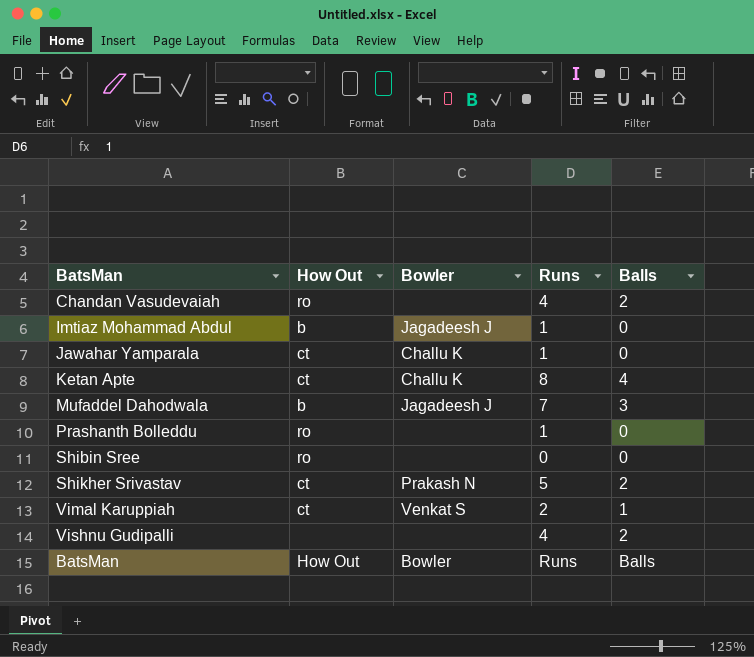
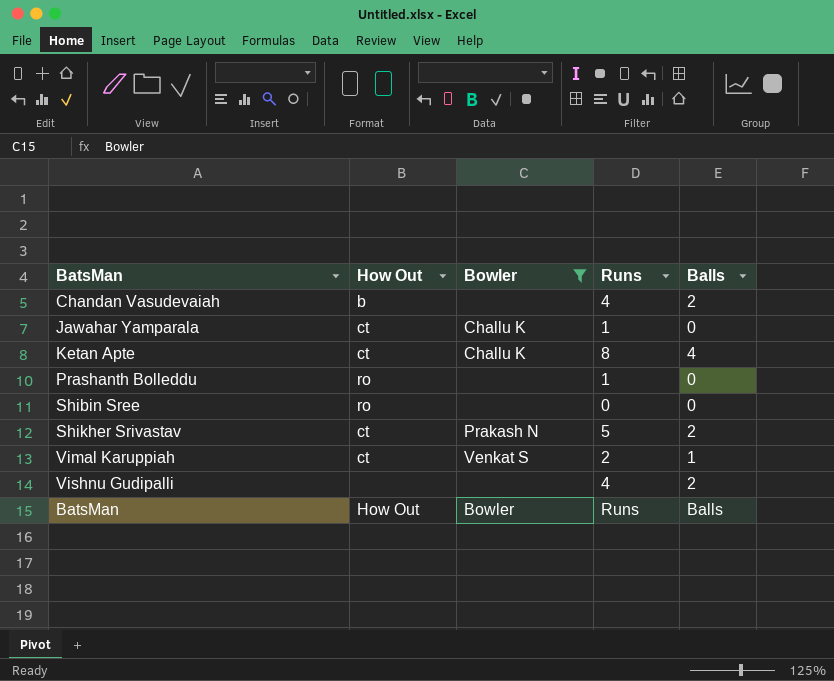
filter: none -> Bowler != Jagadeesh J
Chandan Vasudevaiah | How Out: ro -> b

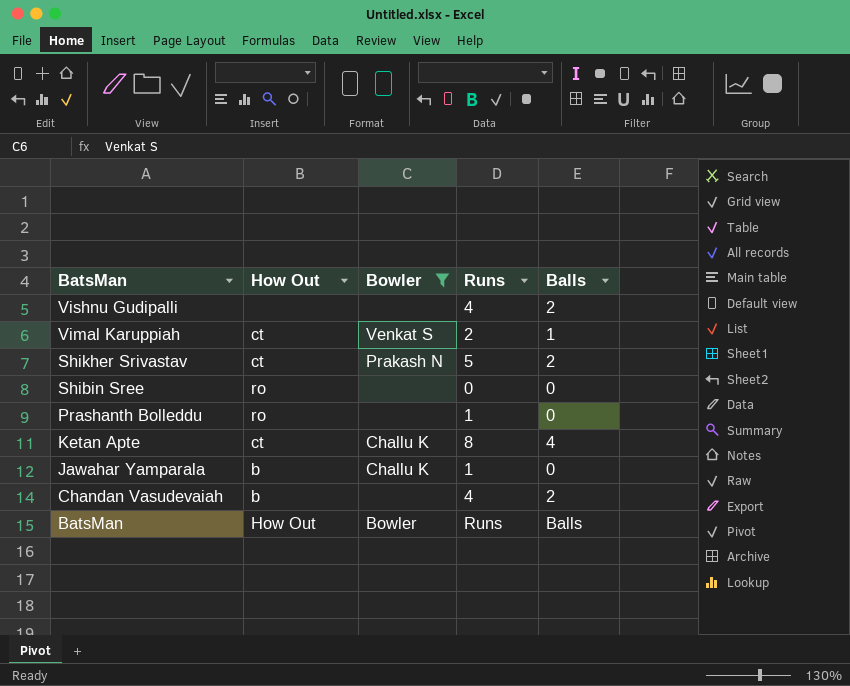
row order: none -> BatsMan descending
Jawahar Yamparala | How Out: ct -> b

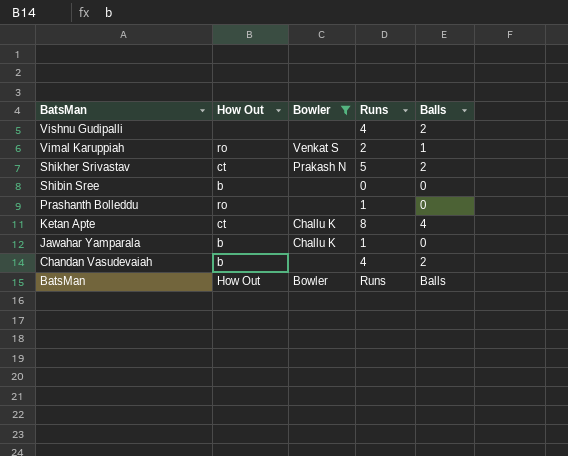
Vimal Karuppiah | How Out: ct -> ro
Shibin Sree | How Out: ro -> b

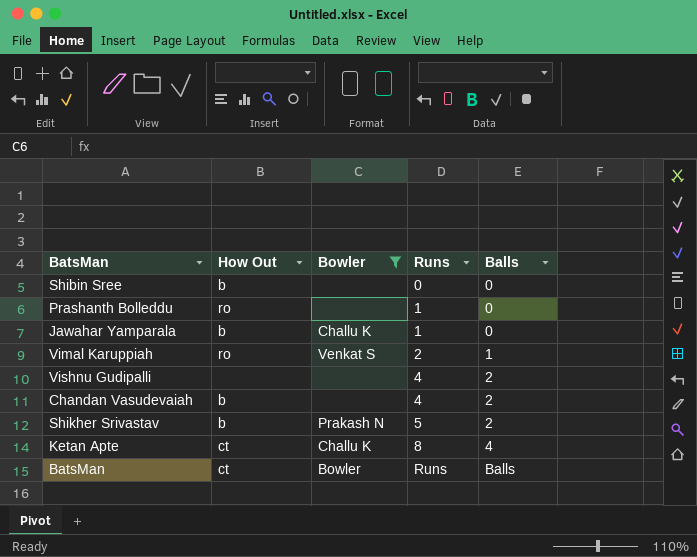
row order: BatsMan descending -> Runs ascending
Shikher Srivastav | How Out: ct -> b
BatsMan | How Out: How Out -> ct

